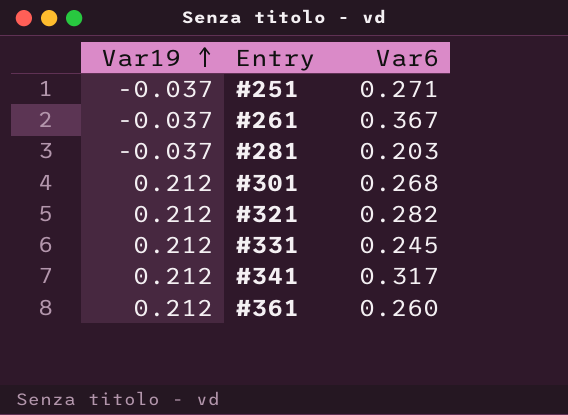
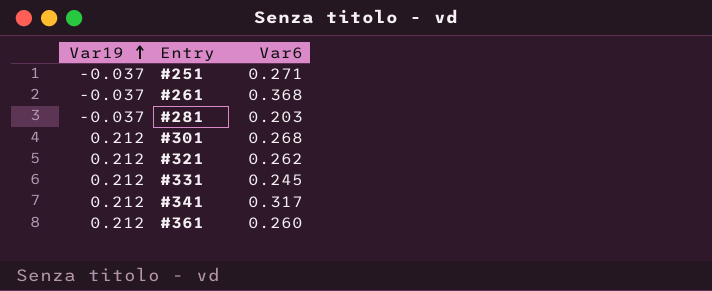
#261 | Var6: 0.367 -> 0.368
#321 | Var6: 0.282 -> 0.262

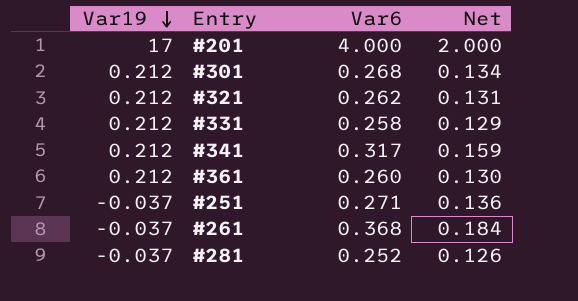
row order: Var19 ascending -> Var19 descending
column Net | formula: none -> [Var6] * 0.5
row #201: none -> 17 | 4.000 | 2.000
#331 | Var6: 0.245 -> 0.258
#281 | Var6: 0.203 -> 0.252

